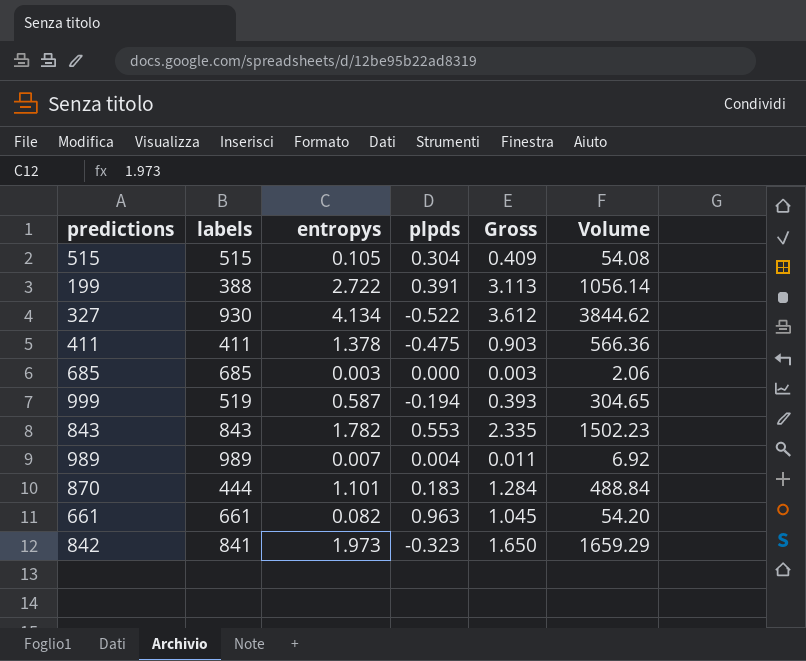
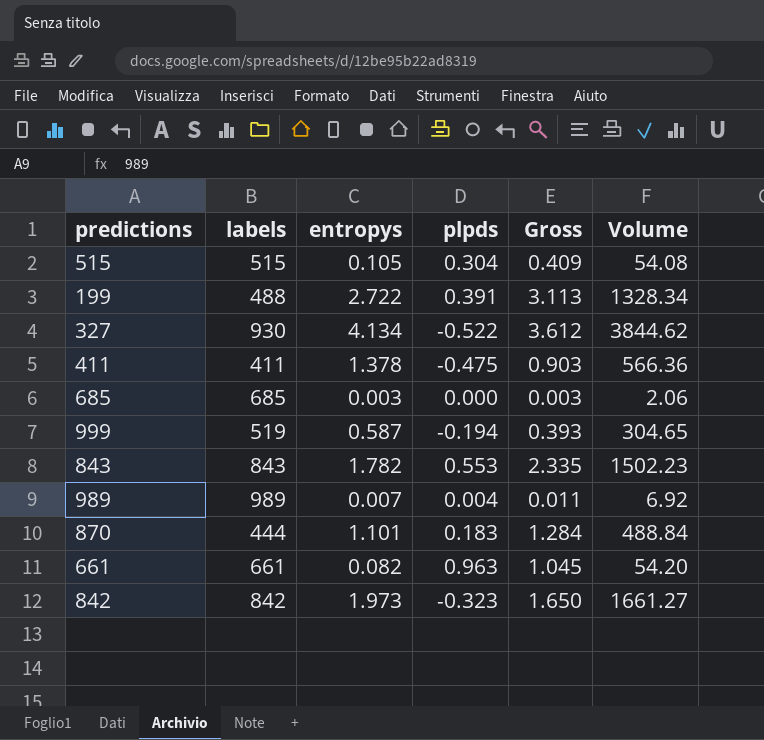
199 | labels: 388 -> 488
199 | Volume: 1056.14 -> 1328.34
842 | labels: 841 -> 842
842 | Volume: 1659.29 -> 1661.27

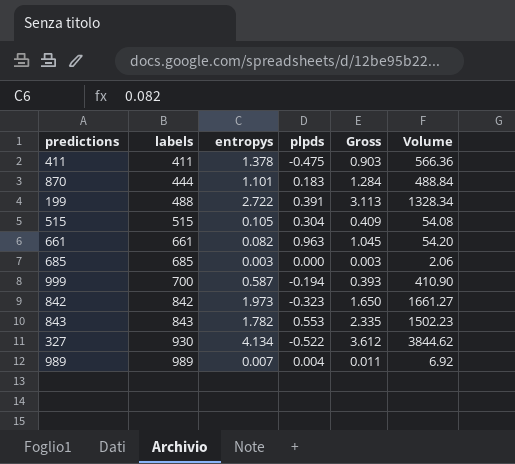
row order: none -> labels ascending
999 | labels: 519 -> 700
999 | Volume: 304.65 -> 410.90

